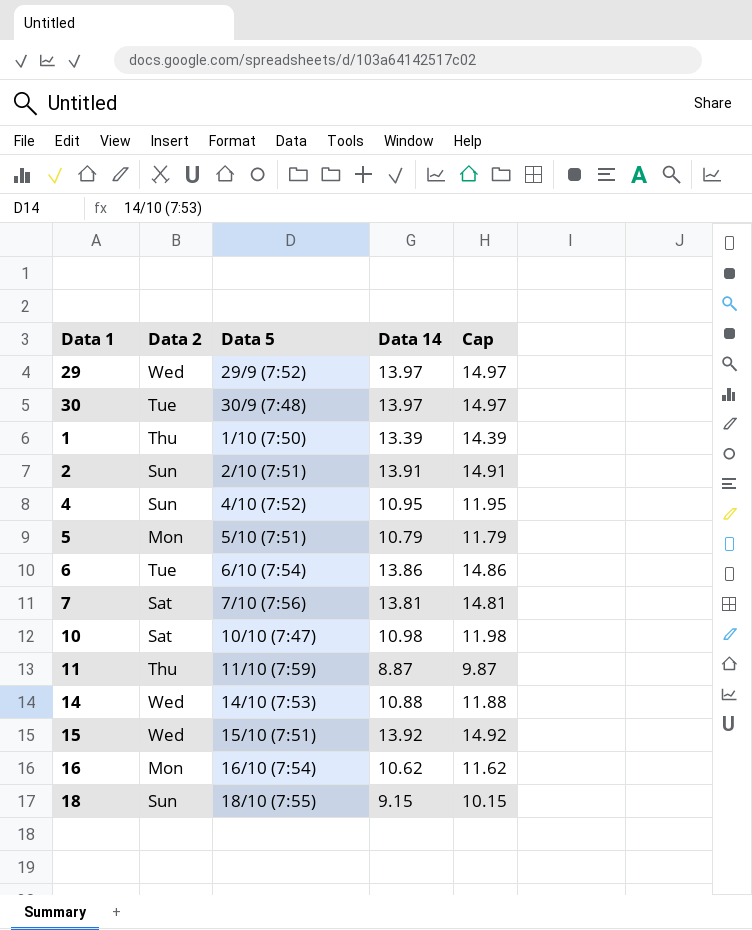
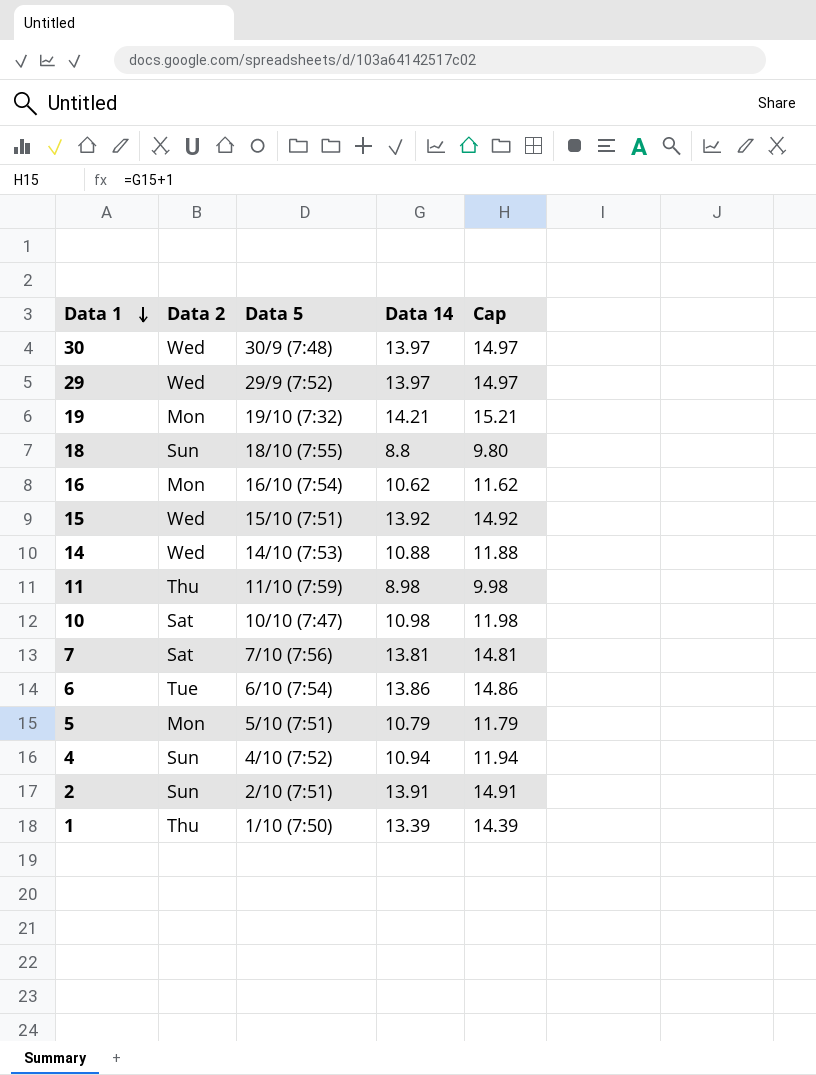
row order: none -> Data 1 descending
30 | Data 2: Tue -> Wed
row 19: none -> Mon | 19/10 (7:32) | 14.21 | 15.21
18 | Data 14: 9.15 -> 8.8
18 | Cap: 10.15 -> 9.80
11 | Data 14: 8.87 -> 8.98
11 | Cap: 9.87 -> 9.98
4 | Data 14: 10.95 -> 10.94
4 | Cap: 11.95 -> 11.94

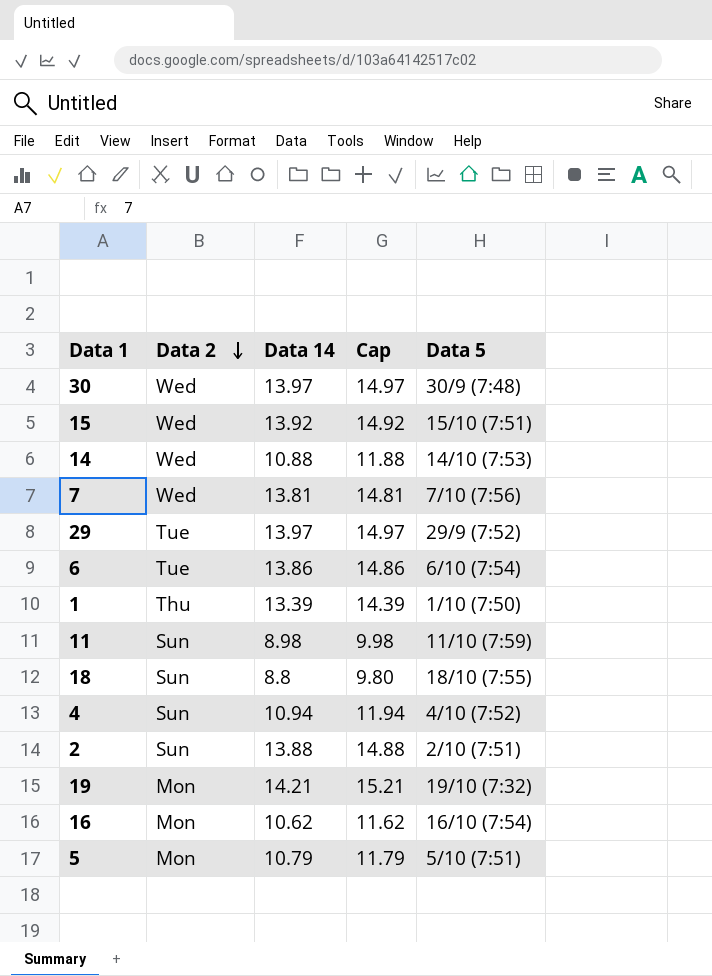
row order: Data 1 descending -> Data 2 descending
column Data 5 | position: 3 -> 5
row 10: Sat | 10/10 (7:47) | 10.98 | 11.98 -> none
7 | Data 2: Sat -> Wed
29 | Data 2: Wed -> Tue
11 | Data 2: Thu -> Sun
2 | Data 14: 13.91 -> 13.88
2 | Cap: 14.91 -> 14.88

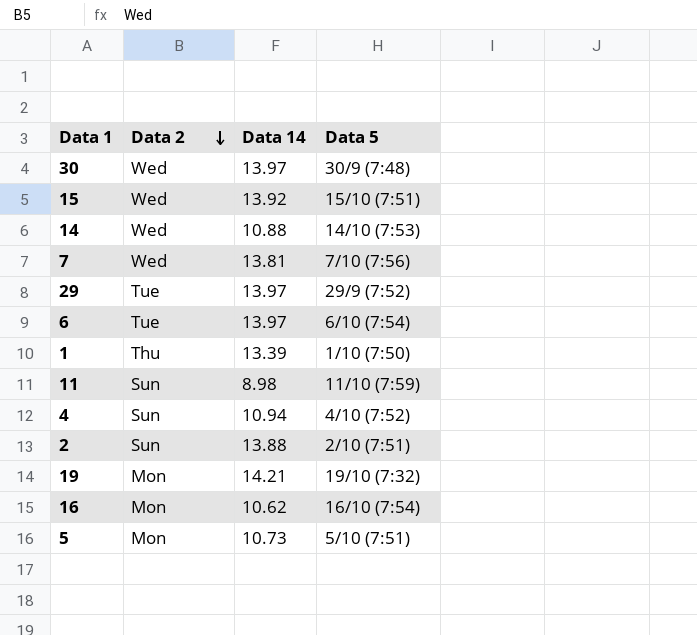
column Cap | formula: [Data 14] + 1 -> none
row 18: Sun | 8.8 | 9.80 | 18/10 (7:55) -> none
6 | Data 14: 13.86 -> 13.97
5 | Data 14: 10.79 -> 10.73

